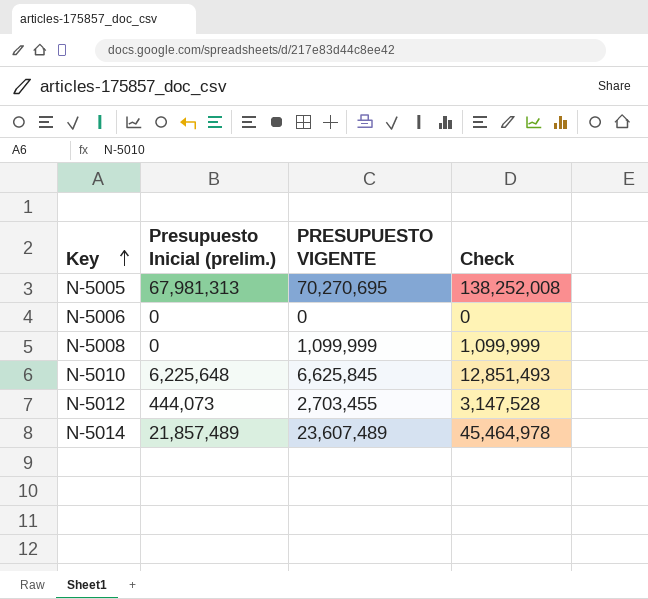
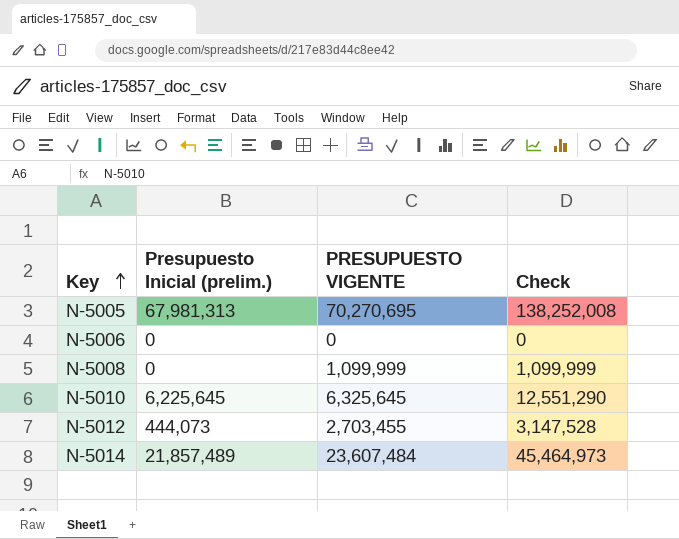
N-5010 | Presupuesto Inicial (prelim.): 6,225,648 -> 6,225,645
N-5010 | PRESUPUESTO VIGENTE: 6,625,845 -> 6,325,645
N-5010 | Check: 12,851,493 -> 12,551,290
N-5014 | PRESUPUESTO VIGENTE: 23,607,489 -> 23,607,484
N-5014 | Check: 45,464,978 -> 45,464,973

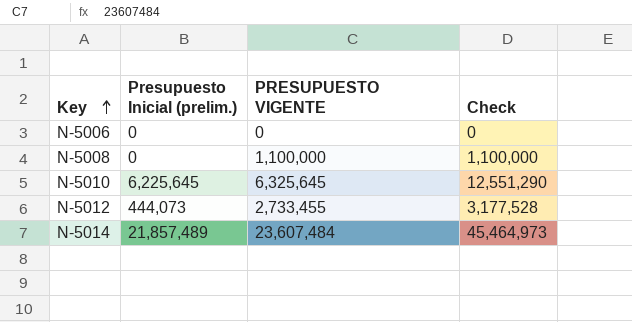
row N-5005: 67,981,313 | 70,270,695 | 138,252,008 -> none
N-5008 | PRESUPUESTO VIGENTE: 1,099,999 -> 1,100,000
N-5008 | Check: 1,099,999 -> 1,100,000
N-5012 | PRESUPUESTO VIGENTE: 2,703,455 -> 2,733,455
N-5012 | Check: 3,147,528 -> 3,177,528

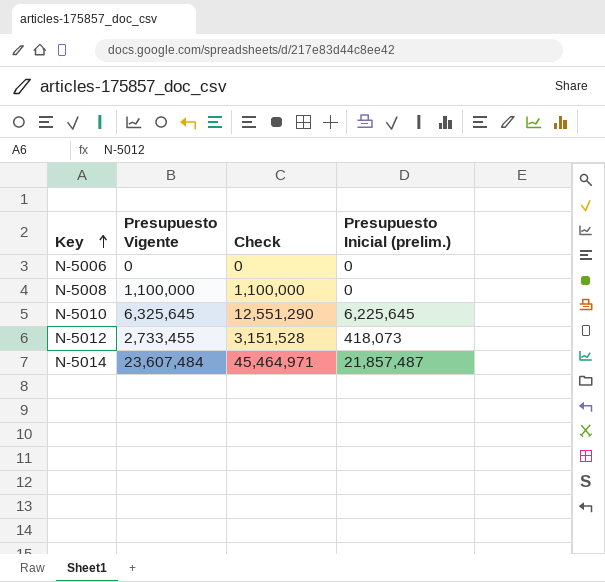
column name: PRESUPUESTO VIGENTE -> Presupuesto Vigente
column Presupuesto Inicial (prelim.) | position: 2 -> 4
N-5012 | Check: 3,177,528 -> 3,151,528
N-5012 | Presupuesto Inicial (prelim.): 444,073 -> 418,073
N-5014 | Check: 45,464,973 -> 45,464,971
N-5014 | Presupuesto Inicial (prelim.): 21,857,489 -> 21,857,487

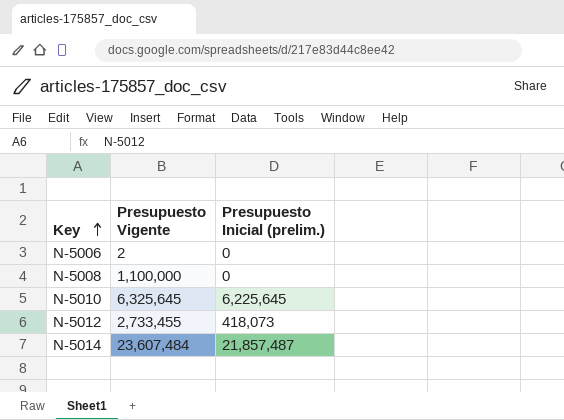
column Check | formula: [Presupuesto Vigente] + [Presupuesto Inicial (prelim.)] -> none
N-5006 | Presupuesto Vigente: 0 -> 2

